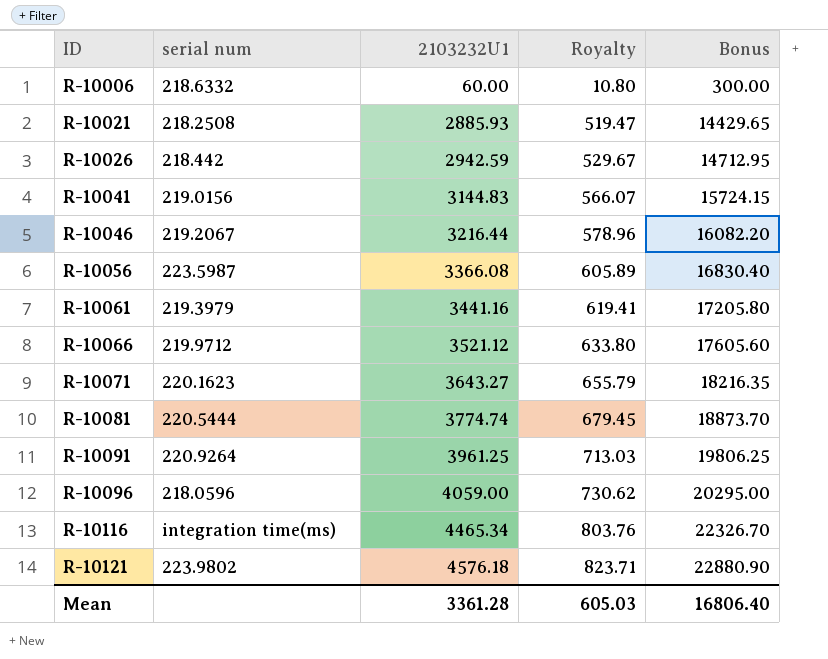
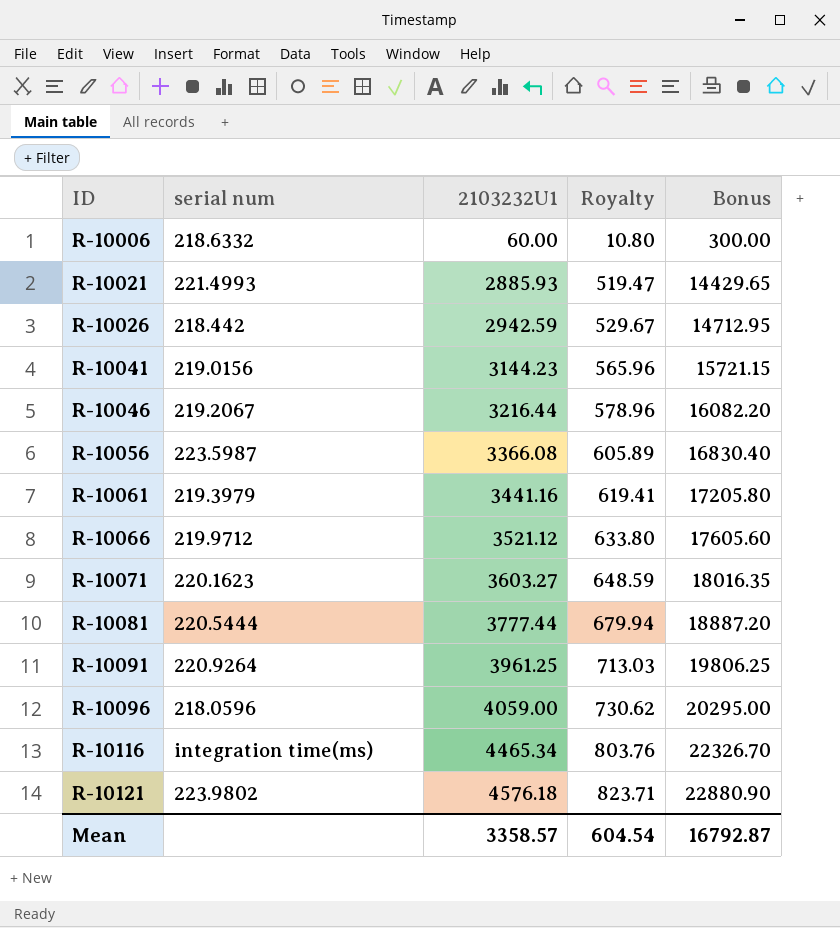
R-10021 | serial num: 218.2508 -> 221.4993
R-10041 | 2103232U1: 3144.83 -> 3144.23
R-10041 | Royalty: 566.07 -> 565.96
R-10041 | Bonus: 15724.15 -> 15721.15
R-10071 | 2103232U1: 3643.27 -> 3603.27
R-10071 | Royalty: 655.79 -> 648.59
R-10071 | Bonus: 18216.35 -> 18016.35
R-10081 | 2103232U1: 3774.74 -> 3777.44
R-10081 | Royalty: 679.45 -> 679.94
R-10081 | Bonus: 18873.70 -> 18887.20
Mean | 2103232U1: 3361.28 -> 3358.57
Mean | Royalty: 605.03 -> 604.54
Mean | Bonus: 16806.40 -> 16792.87

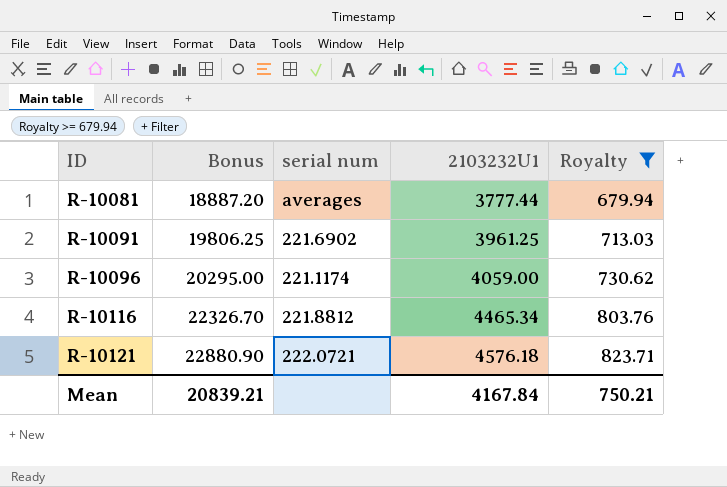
filter: none -> Royalty >= 679.94
column Bonus | position: 5 -> 2
R-10081 | serial num: 220.5444 -> averages
R-10091 | serial num: 220.9264 -> 221.6902
R-10096 | serial num: 218.0596 -> 221.1174
R-10116 | serial num: integration time(ms) -> 221.8812
R-10121 | serial num: 223.9802 -> 222.0721
Mean | Bonus: 16792.87 -> 20839.21
Mean | 2103232U1: 3358.57 -> 4167.84
Mean | Royalty: 604.54 -> 750.21

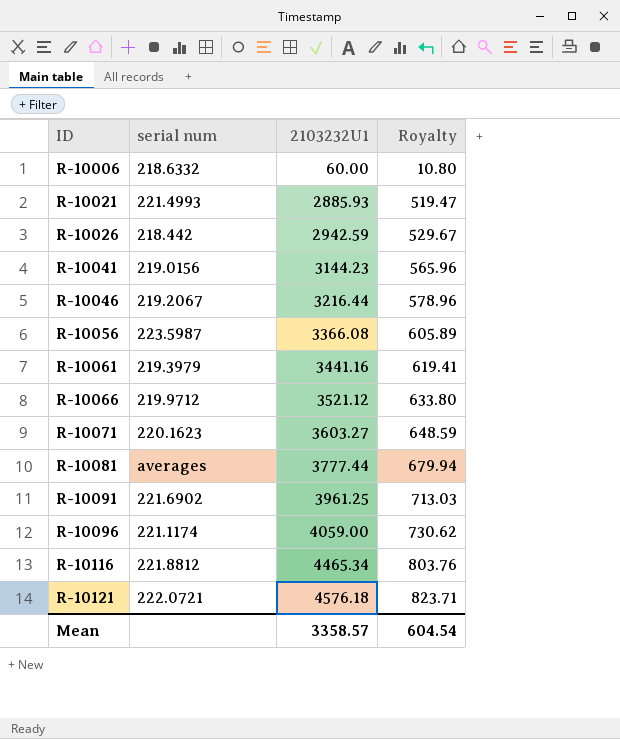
filter: Royalty >= 679.94 -> none
column Bonus | formula: [2103232U1] * 5 -> none
Mean | 2103232U1: 4167.84 -> 3358.57
Mean | Royalty: 750.21 -> 604.54

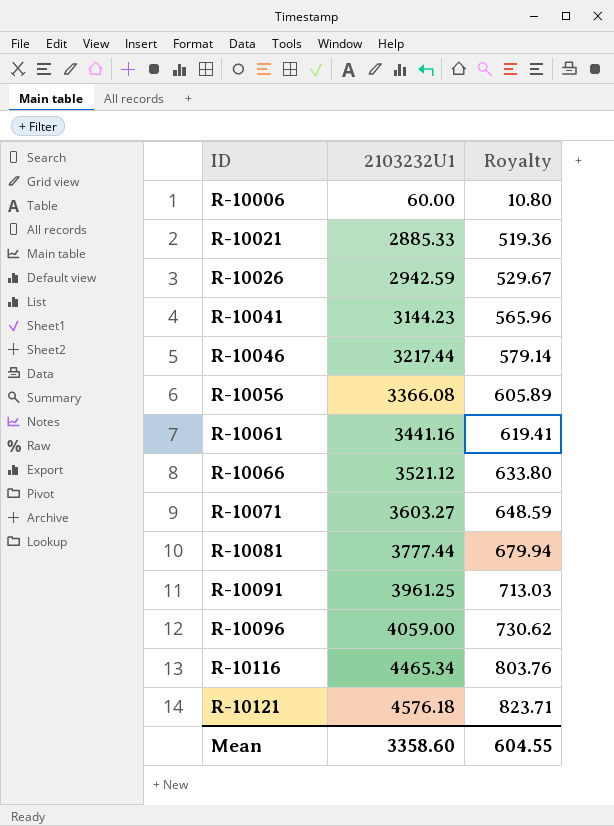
column serial num | position: 2 -> none
R-10021 | 2103232U1: 2885.93 -> 2885.33
R-10021 | Royalty: 519.47 -> 519.36
R-10046 | 2103232U1: 3216.44 -> 3217.44
R-10046 | Royalty: 578.96 -> 579.14
Mean | 2103232U1: 3358.57 -> 3358.60
Mean | Royalty: 604.54 -> 604.55

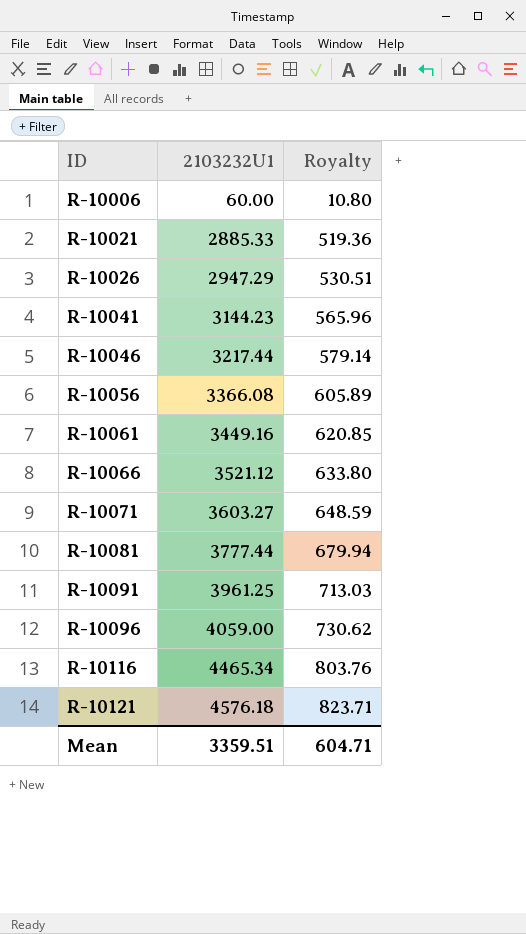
R-10026 | 2103232U1: 2942.59 -> 2947.29
R-10026 | Royalty: 529.67 -> 530.51
R-10061 | 2103232U1: 3441.16 -> 3449.16
R-10061 | Royalty: 619.41 -> 620.85
Mean | 2103232U1: 3358.60 -> 3359.51
Mean | Royalty: 604.55 -> 604.71

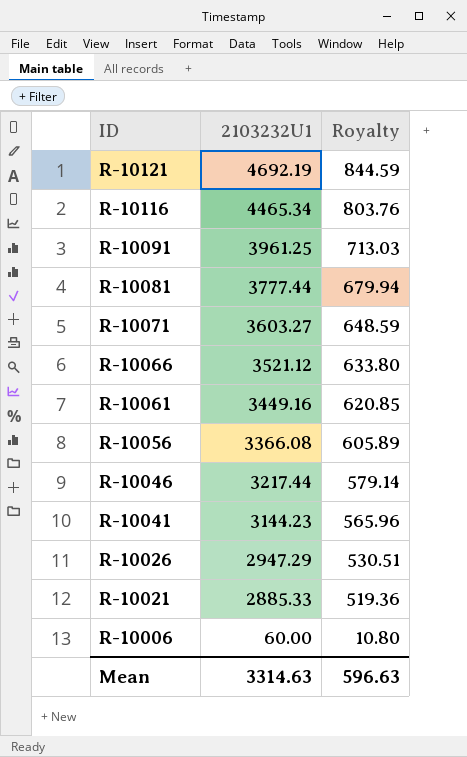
row order: ID ascending -> ID descending
row R-10096: 4059.00 | 730.62 -> none
R-10121 | 2103232U1: 4576.18 -> 4692.19
R-10121 | Royalty: 823.71 -> 844.59
Mean | 2103232U1: 3359.51 -> 3314.63
Mean | Royalty: 604.71 -> 596.63

